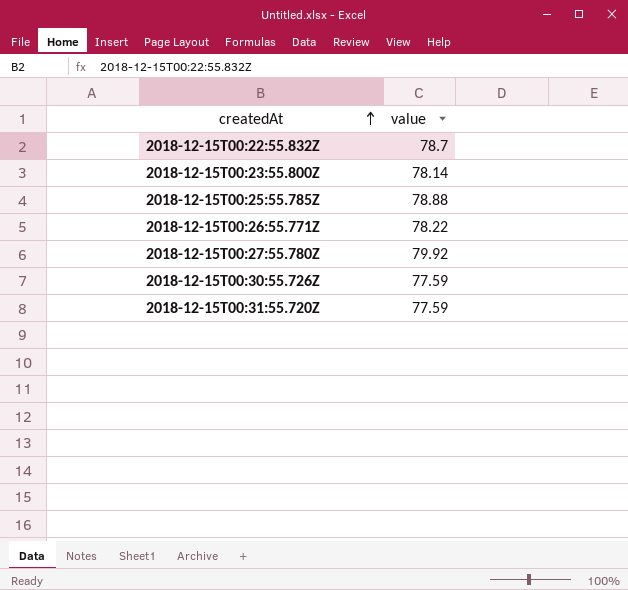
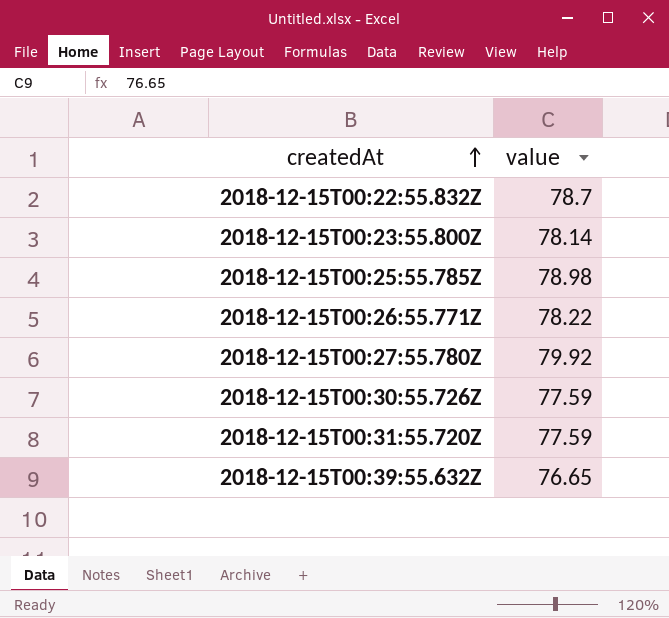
2018-12-15T00:25:55.785Z | value: 78.88 -> 78.98
row 2018-12-15T00:39:55.632Z: none -> 76.65

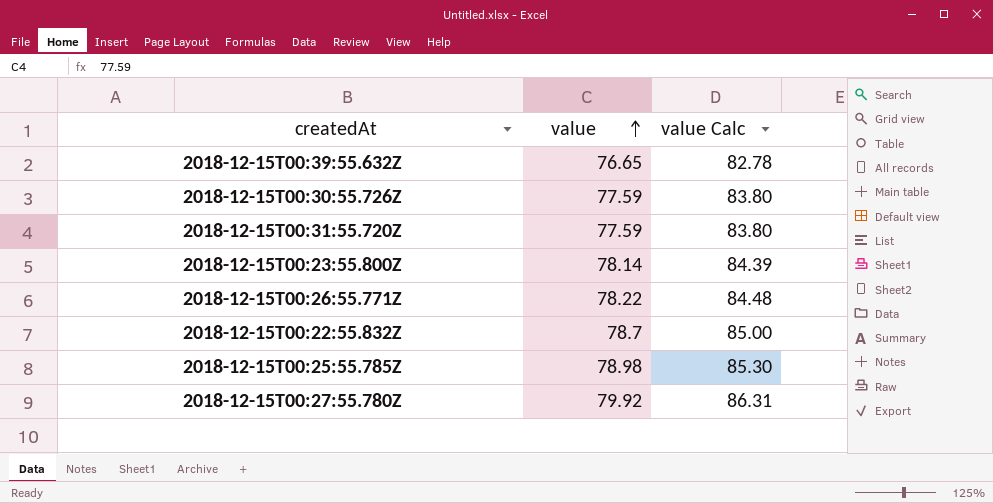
row order: createdAt ascending -> value ascending
column value Calc | formula: none -> [value] * 1.08

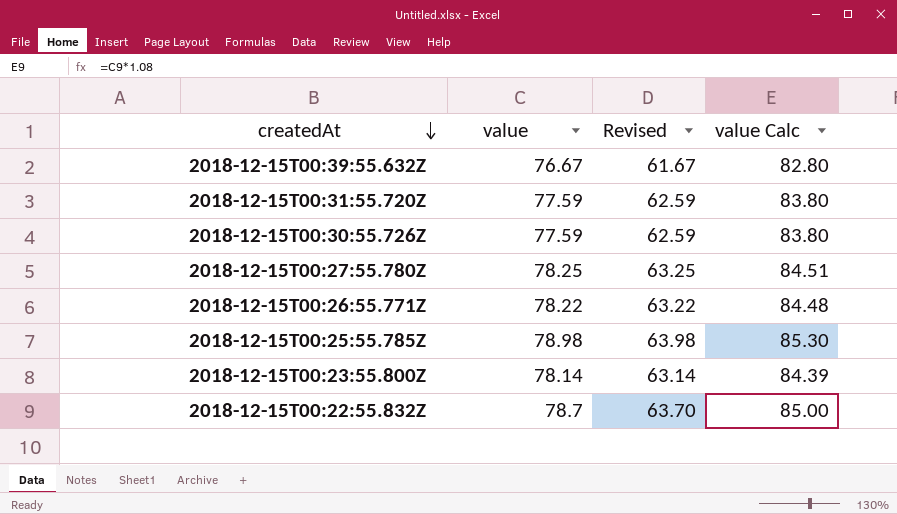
row order: value ascending -> createdAt descending
column Revised | formula: none -> [value] - 15
2018-12-15T00:39:55.632Z | value: 76.65 -> 76.67
2018-12-15T00:39:55.632Z | value Calc: 82.78 -> 82.80
2018-12-15T00:27:55.780Z | value: 79.92 -> 78.25
2018-12-15T00:27:55.780Z | value Calc: 86.31 -> 84.51

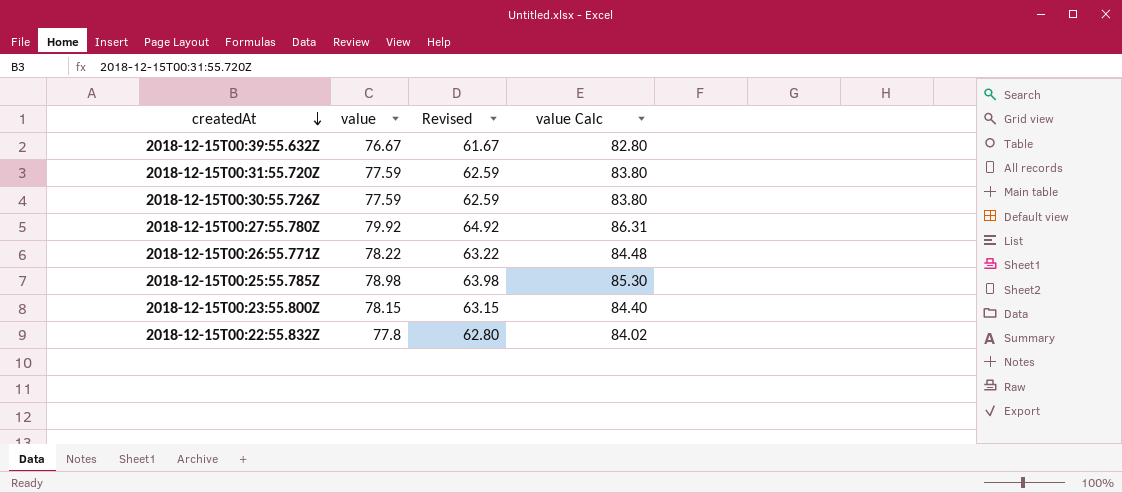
2018-12-15T00:27:55.780Z | value: 78.25 -> 79.92
2018-12-15T00:27:55.780Z | Revised: 63.25 -> 64.92
2018-12-15T00:27:55.780Z | value Calc: 84.51 -> 86.31
2018-12-15T00:23:55.800Z | value: 78.14 -> 78.15
2018-12-15T00:23:55.800Z | Revised: 63.14 -> 63.15
2018-12-15T00:23:55.800Z | value Calc: 84.39 -> 84.40
2018-12-15T00:22:55.832Z | value: 78.7 -> 77.8
2018-12-15T00:22:55.832Z | Revised: 63.70 -> 62.80
2018-12-15T00:22:55.832Z | value Calc: 85.00 -> 84.02

